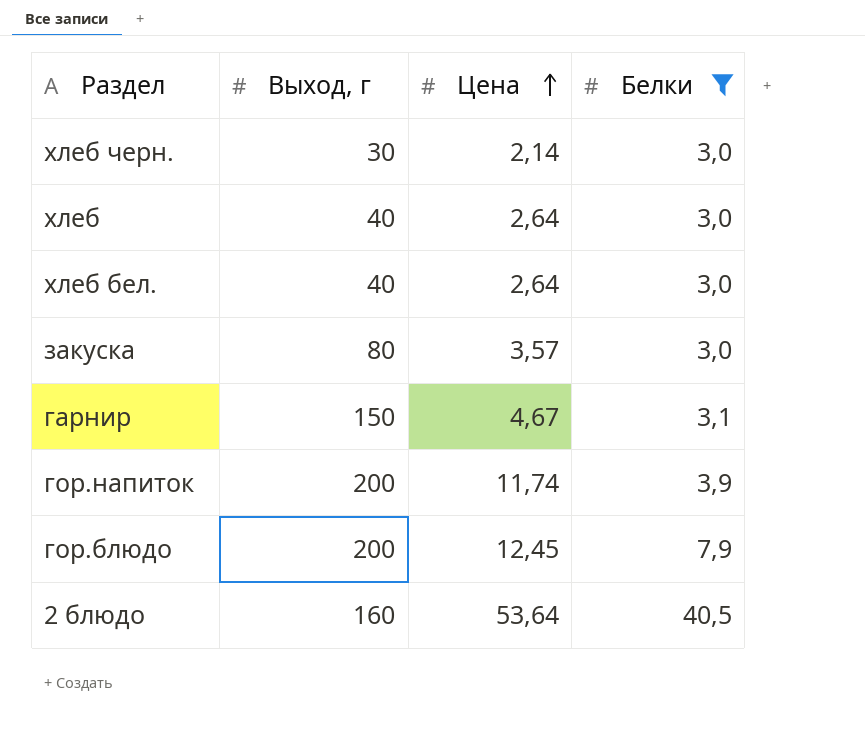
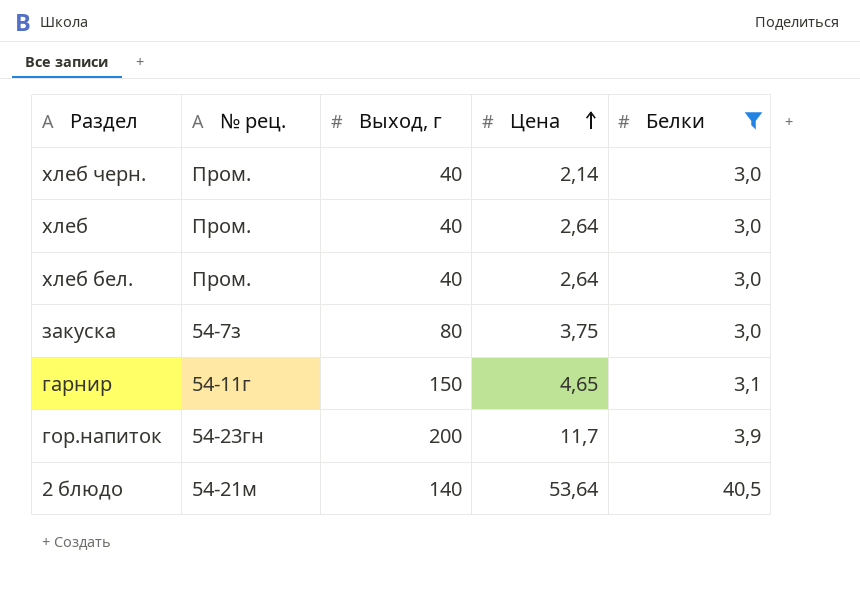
column № рец. | position: none -> 2
row гор.блюдо: 200 | 12,45 | 7,9 -> none
хлеб черн. | Выход, г: 30 -> 40
закуска | Цена: 3,57 -> 3,75
гарнир | Цена: 4,67 -> 4,65
гор.напиток | Цена: 11,74 -> 11,7
2 блюдо | Выход, г: 160 -> 140

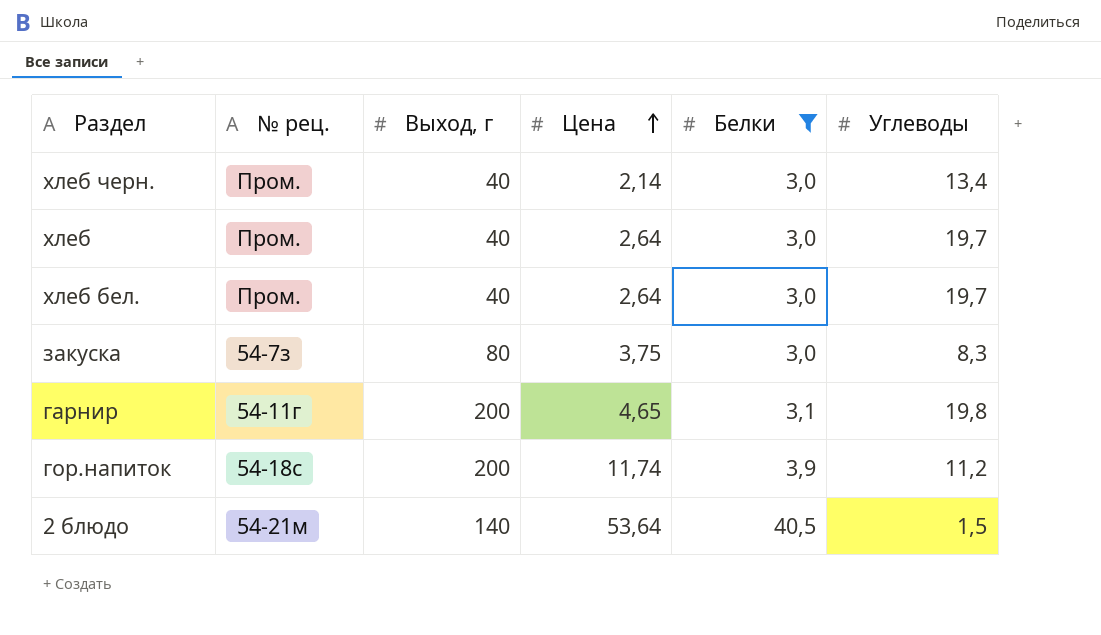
column Углеводы | position: none -> 6
гарнир | Выход, г: 150 -> 200
гор.напиток | № рец.: 54-23гн -> 54-18с
гор.напиток | Цена: 11,7 -> 11,74

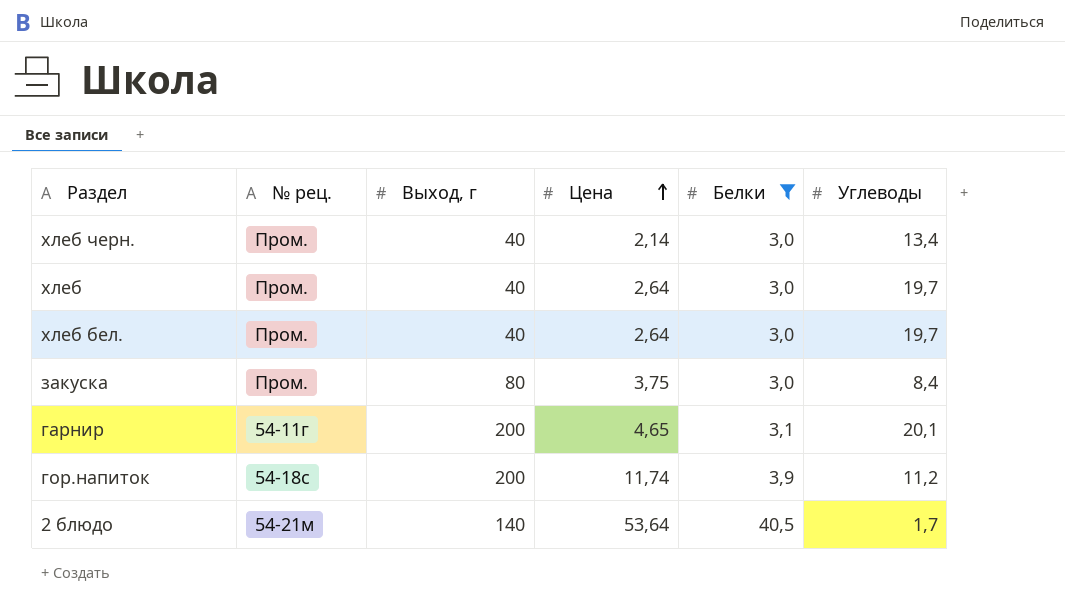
закуска | № рец.: 54-7з -> Пром.
закуска | Углеводы: 8,3 -> 8,4
гарнир | Углеводы: 19,8 -> 20,1
2 блюдо | Углеводы: 1,5 -> 1,7

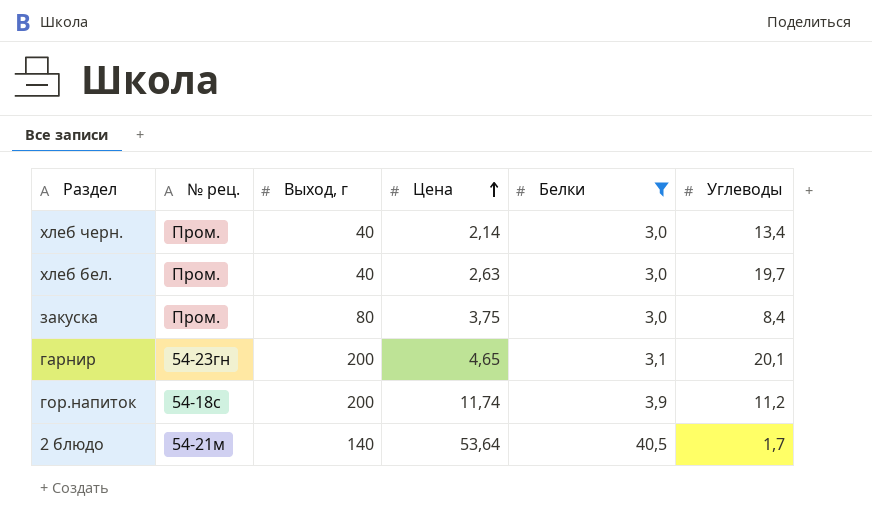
row хлеб: Пром. | 40 | 2,64 | 3,0 | 19,7 -> none
хлеб бел. | Цена: 2,64 -> 2,63
гарнир | № рец.: 54-11г -> 54-23гн

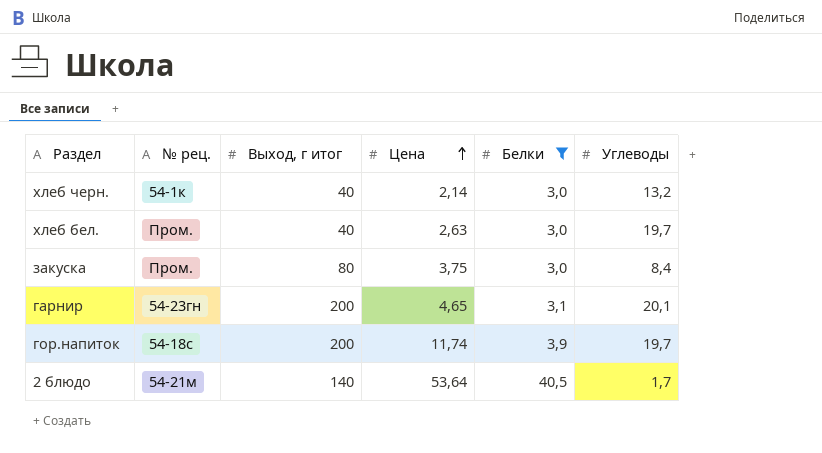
column name: Выход, г -> Выход, г итог
хлеб черн. | № рец.: Пром. -> 54-1к
хлеб черн. | Углеводы: 13,4 -> 13,2
гор.напиток | Углеводы: 11,2 -> 19,7

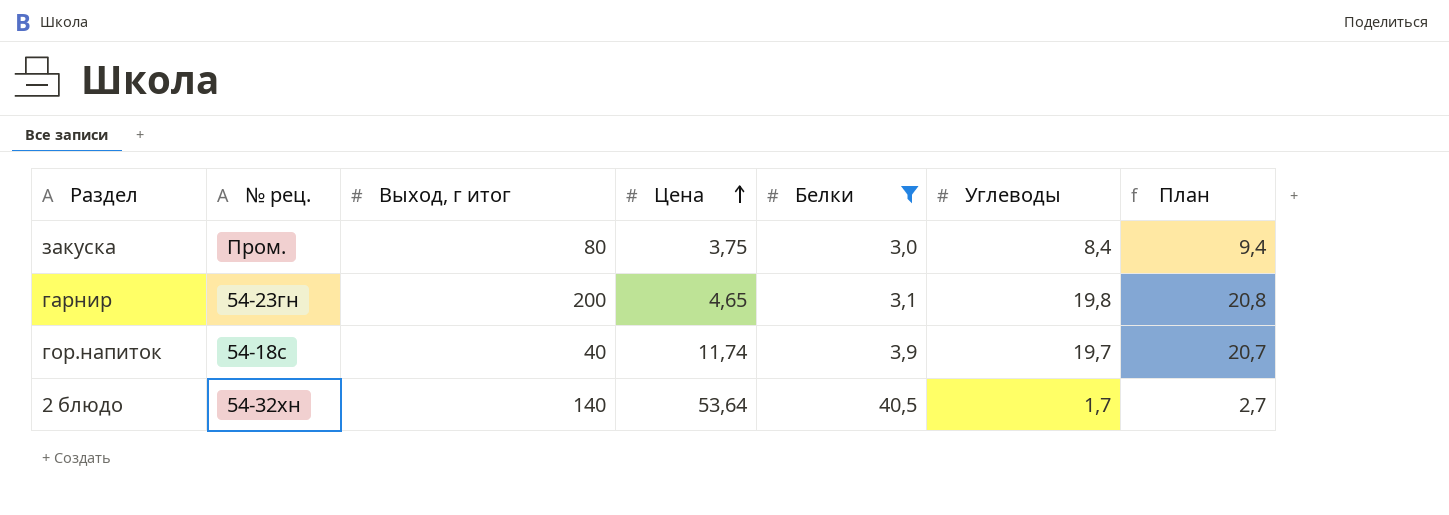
column План | formula: none -> [Углеводы] + 1
row хлеб черн.: 54-1к | 40 | 2,14 | 3,0 | 13,2 -> none
row хлеб бел.: Пром. | 40 | 2,63 | 3,0 | 19,7 -> none
гарнир | Углеводы: 20,1 -> 19,8
гор.напиток | Выход, г итог: 200 -> 40
2 блюдо | № рец.: 54-21м -> 54-32хн

